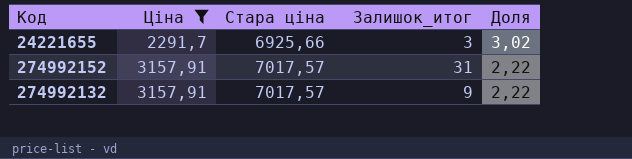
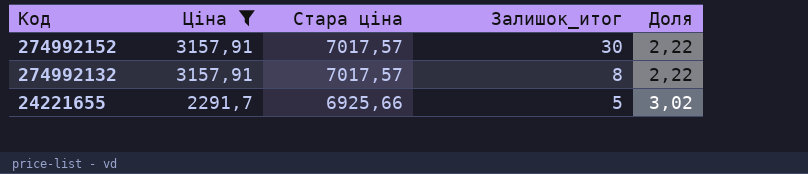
row order: Ціна ascending -> Код descending
274992152 | Залишок_итог: 31 -> 30
274992132 | Залишок_итог: 9 -> 8
24221655 | Залишок_итог: 3 -> 5

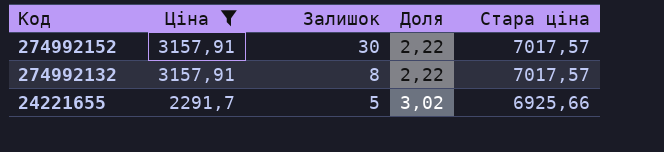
column name: Залишок_итог -> Залишок
column Стара ціна | position: 3 -> 5

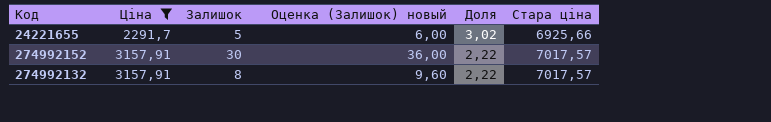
row order: Код descending -> Ціна ascending
column Оценка (Залишок) новый | formula: none -> [Залишок] * 1,2

